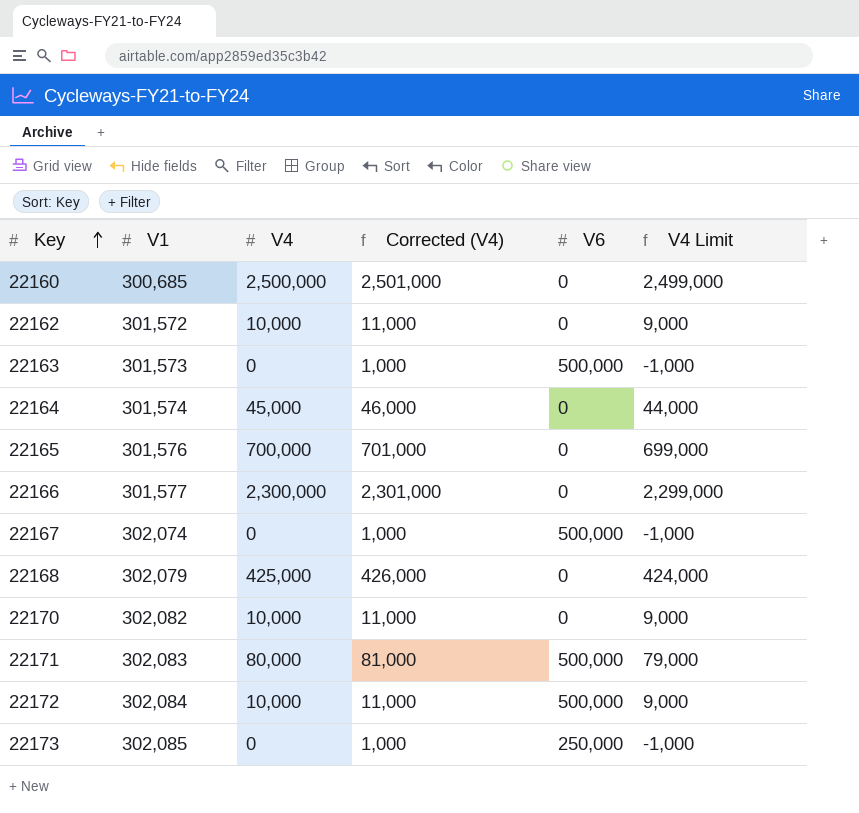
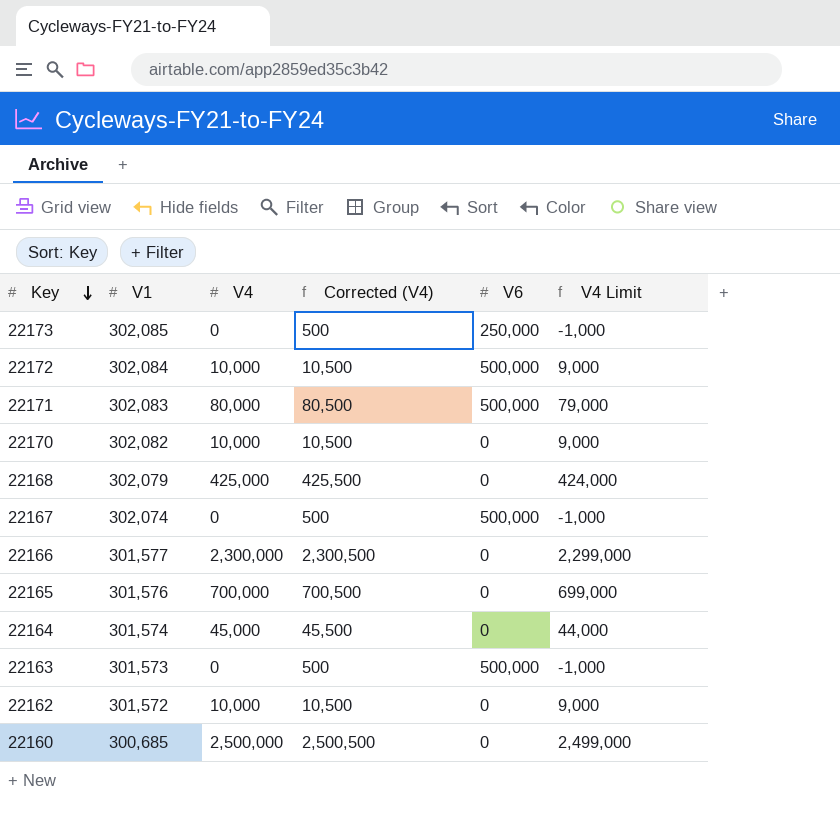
row order: Key ascending -> Key descending
column Corrected (V4) | formula: [V4] + 1000 -> [V4] + 500

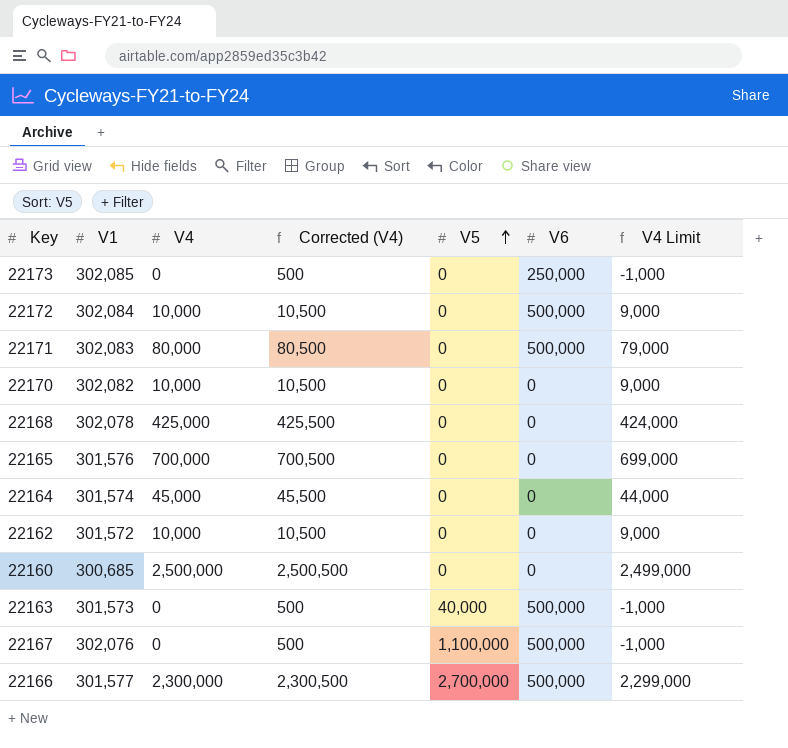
row order: Key descending -> V5 ascending
column V5 | position: none -> 5
22168 | V1: 302,079 -> 302,078
22167 | V1: 302,074 -> 302,076
22166 | V6: 0 -> 500,000

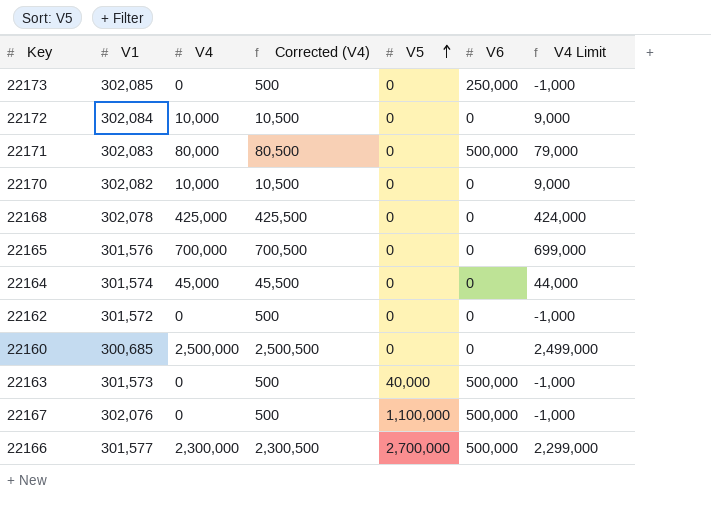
22172 | V6: 500,000 -> 0
22162 | V4: 10,000 -> 0
22162 | Corrected (V4): 10,500 -> 500
22162 | V4 Limit: 9,000 -> -1,000

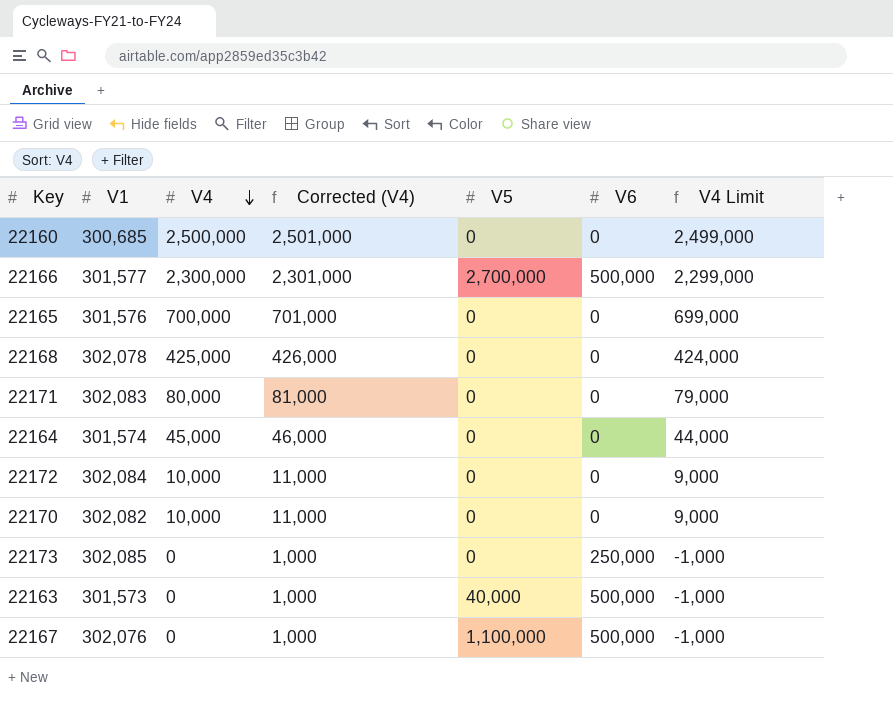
row order: V5 ascending -> V4 descending
column Corrected (V4) | formula: [V4] + 500 -> [V4] + 1000
row 22162: 301,572 | 0 | 500 | 0 | 0 | -1,000 -> none
22171 | V6: 500,000 -> 0

